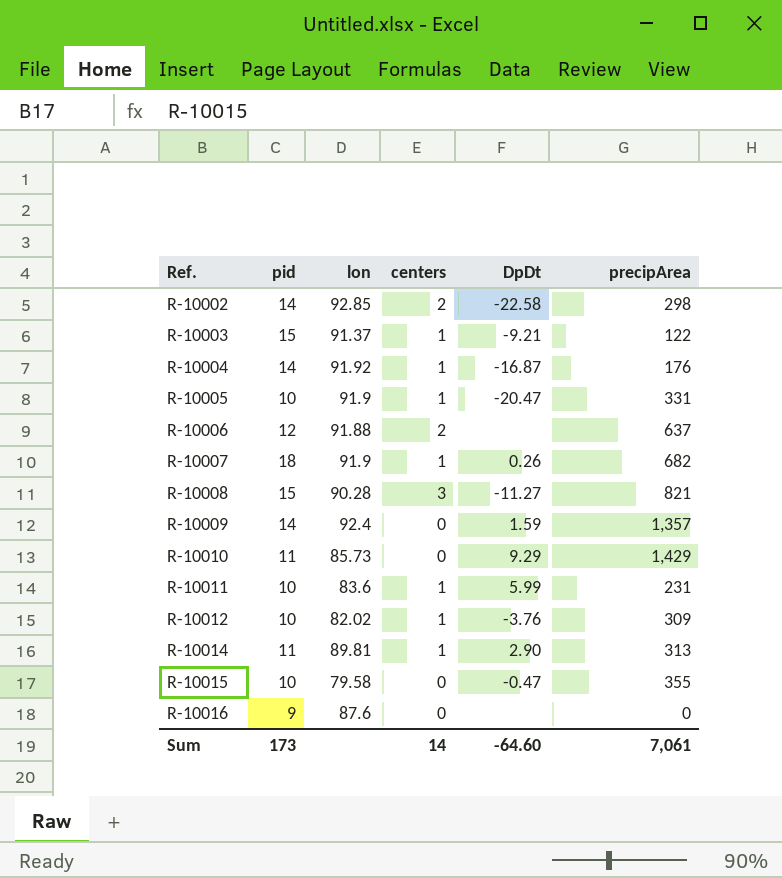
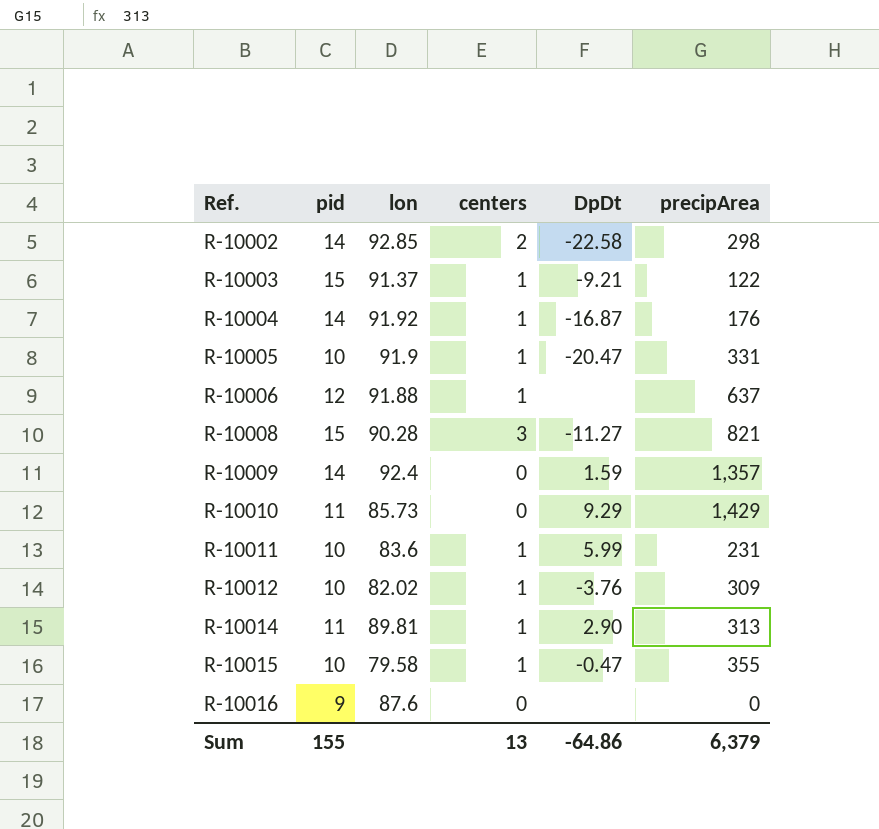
row R-10007: 18 | 91.9 | 1 | 0.26 | 682 -> none
R-10006 | centers: 2 -> 1
R-10015 | centers: 0 -> 1
Sum | pid: 173 -> 155
Sum | centers: 14 -> 13
Sum | DpDt: -64.60 -> -64.86
Sum | precipArea: 7,061 -> 6,379

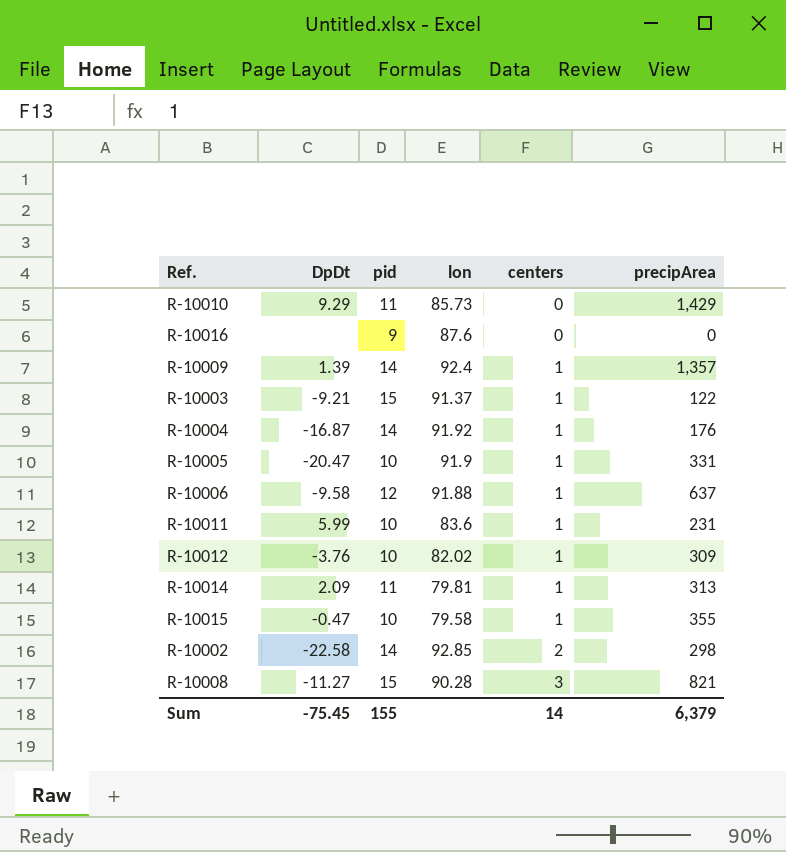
row order: Ref. ascending -> centers ascending
column DpDt | position: 5 -> 2
R-10009 | DpDt: 1.59 -> 1.39
R-10009 | centers: 0 -> 1
R-10006 | DpDt: none -> -9.58
R-10014 | DpDt: 2.90 -> 2.09
R-10014 | lon: 89.81 -> 79.81
Sum | DpDt: -64.86 -> -75.45
Sum | centers: 13 -> 14

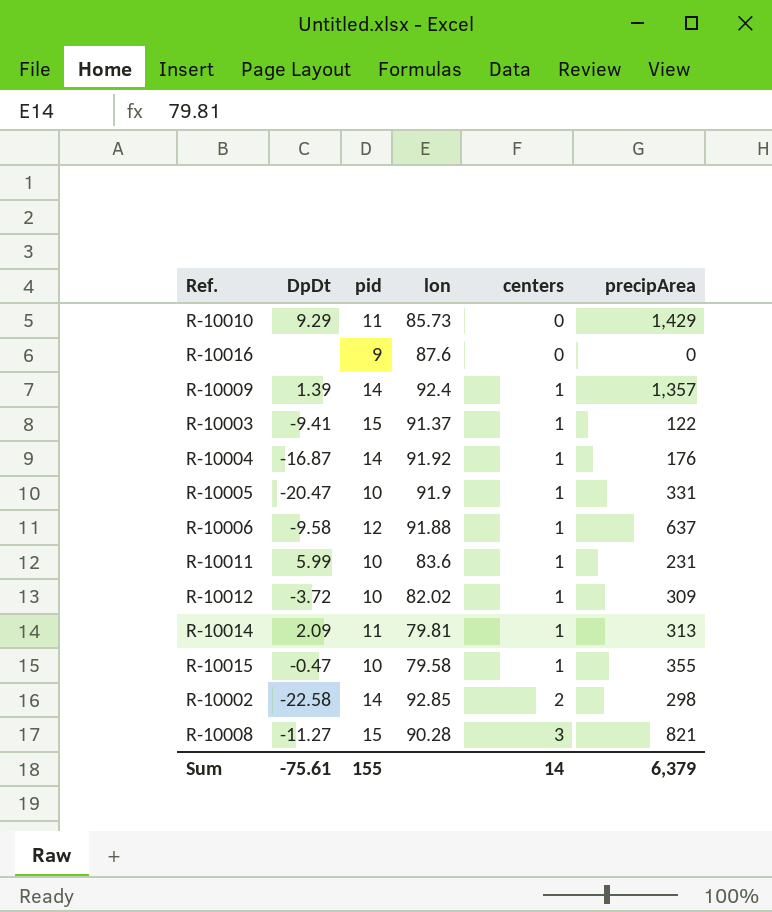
R-10003 | DpDt: -9.21 -> -9.41
R-10012 | DpDt: -3.76 -> -3.72
Sum | DpDt: -75.45 -> -75.61

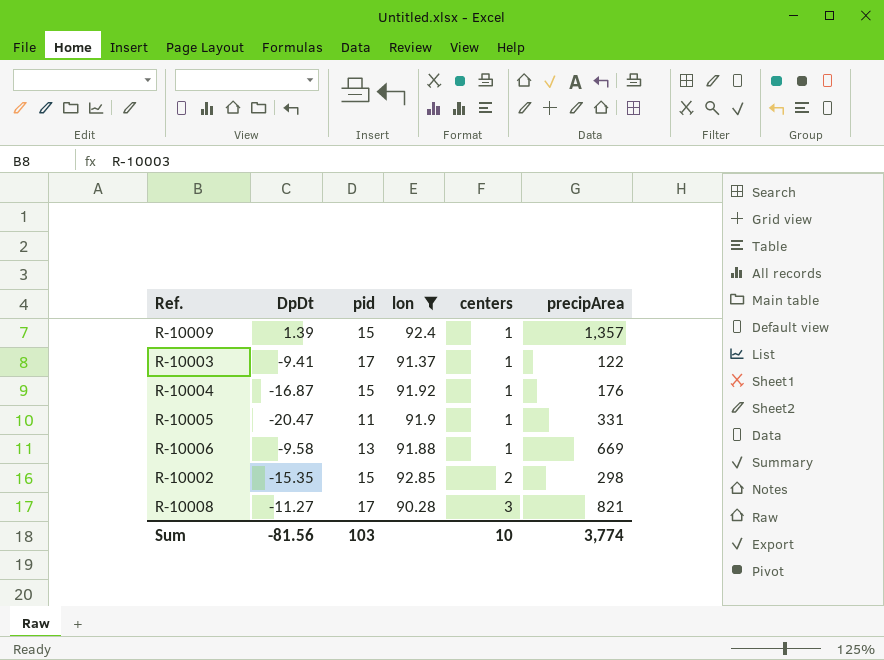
filter: none -> lon >= 90.28
R-10009 | pid: 14 -> 15
R-10003 | pid: 15 -> 17
R-10004 | pid: 14 -> 15
R-10005 | pid: 10 -> 11
R-10006 | pid: 12 -> 13
R-10006 | precipArea: 637 -> 669
R-10002 | DpDt: -22.58 -> -15.35
R-10002 | pid: 14 -> 15
R-10008 | pid: 15 -> 17
Sum | DpDt: -75.61 -> -81.56
Sum | pid: 155 -> 103
Sum | centers: 14 -> 10
Sum | precipArea: 6,379 -> 3,774

